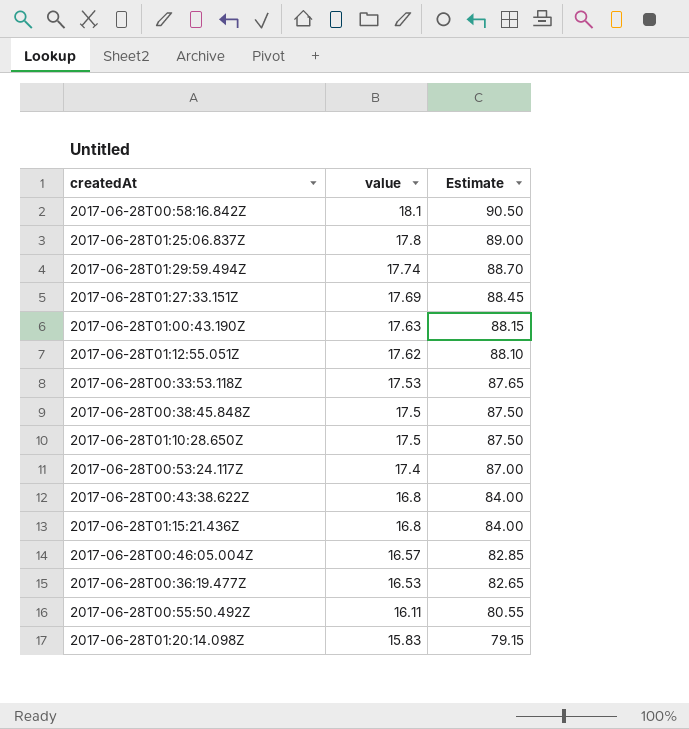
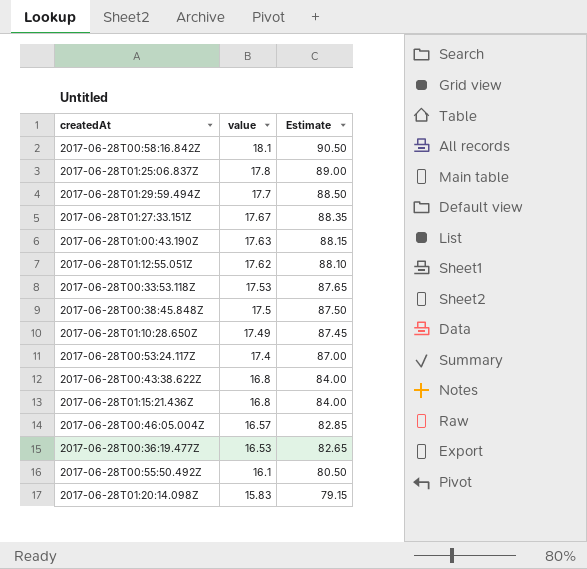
2017-06-28T01:29:59.494Z | value: 17.74 -> 17.7
2017-06-28T01:29:59.494Z | Estimate: 88.70 -> 88.50
2017-06-28T01:27:33.151Z | value: 17.69 -> 17.67
2017-06-28T01:27:33.151Z | Estimate: 88.45 -> 88.35
2017-06-28T01:10:28.650Z | value: 17.5 -> 17.49
2017-06-28T01:10:28.650Z | Estimate: 87.50 -> 87.45
2017-06-28T00:55:50.492Z | value: 16.11 -> 16.1
2017-06-28T00:55:50.492Z | Estimate: 80.55 -> 80.50

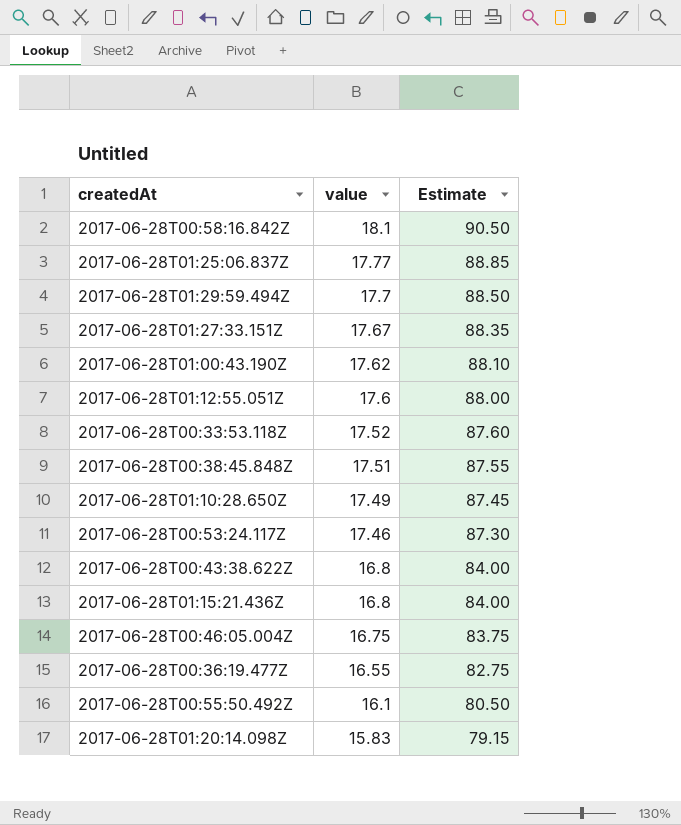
2017-06-28T01:25:06.837Z | value: 17.8 -> 17.77
2017-06-28T01:25:06.837Z | Estimate: 89.00 -> 88.85
2017-06-28T01:00:43.190Z | value: 17.63 -> 17.62
2017-06-28T01:00:43.190Z | Estimate: 88.15 -> 88.10
2017-06-28T01:12:55.051Z | value: 17.62 -> 17.6
2017-06-28T01:12:55.051Z | Estimate: 88.10 -> 88.00
2017-06-28T00:33:53.118Z | value: 17.53 -> 17.52
2017-06-28T00:33:53.118Z | Estimate: 87.65 -> 87.60
2017-06-28T00:38:45.848Z | value: 17.5 -> 17.51
2017-06-28T00:38:45.848Z | Estimate: 87.50 -> 87.55
2017-06-28T00:53:24.117Z | value: 17.4 -> 17.46
2017-06-28T00:53:24.117Z | Estimate: 87.00 -> 87.30
2017-06-28T00:46:05.004Z | value: 16.57 -> 16.75
2017-06-28T00:46:05.004Z | Estimate: 82.85 -> 83.75
2017-06-28T00:36:19.477Z | value: 16.53 -> 16.55
2017-06-28T00:36:19.477Z | Estimate: 82.65 -> 82.75

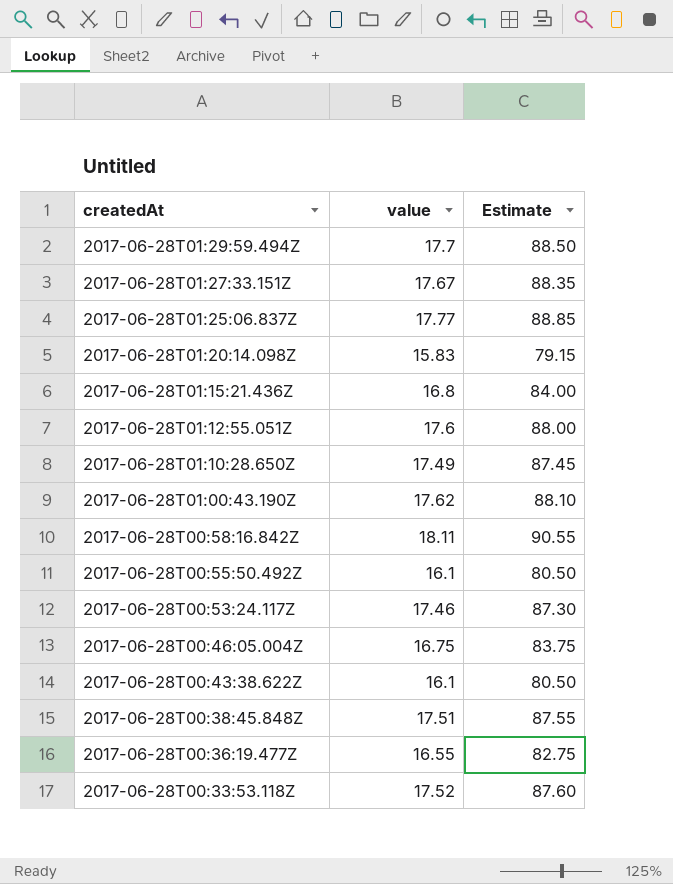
row order: value descending -> createdAt descending
2017-06-28T00:58:16.842Z | value: 18.1 -> 18.11
2017-06-28T00:58:16.842Z | Estimate: 90.50 -> 90.55
2017-06-28T00:43:38.622Z | value: 16.8 -> 16.1
2017-06-28T00:43:38.622Z | Estimate: 84.00 -> 80.50

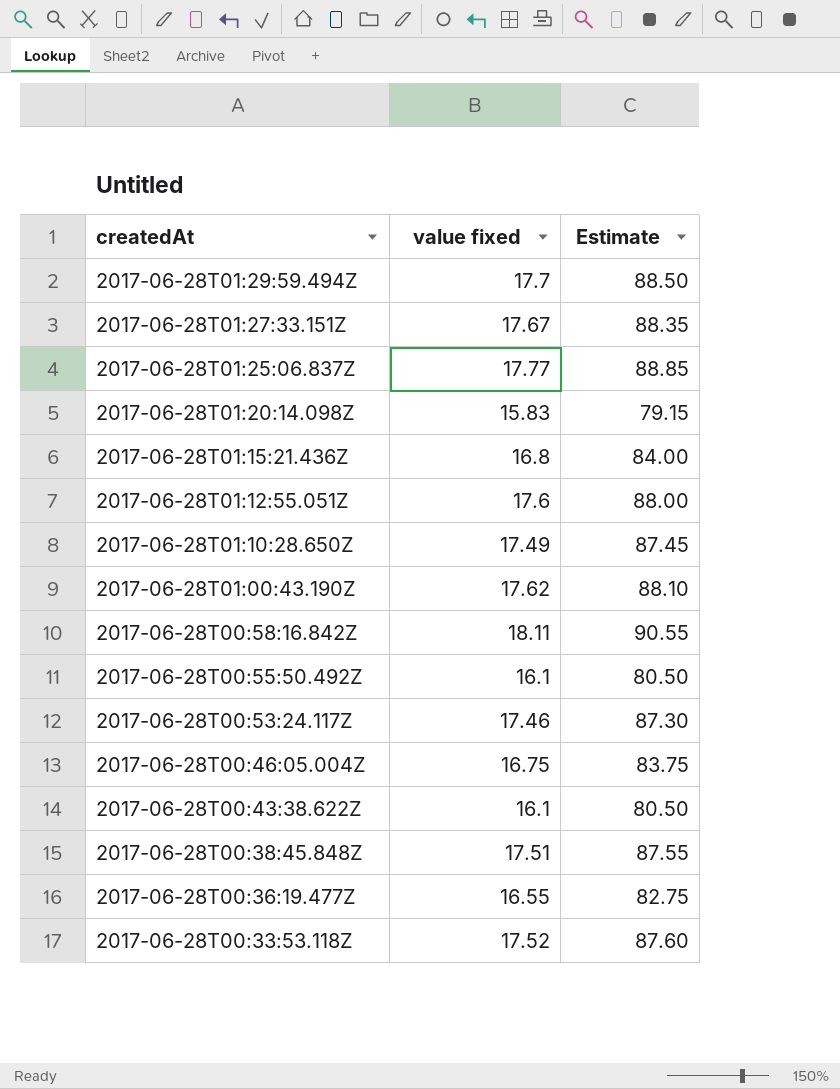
column name: value -> value fixed

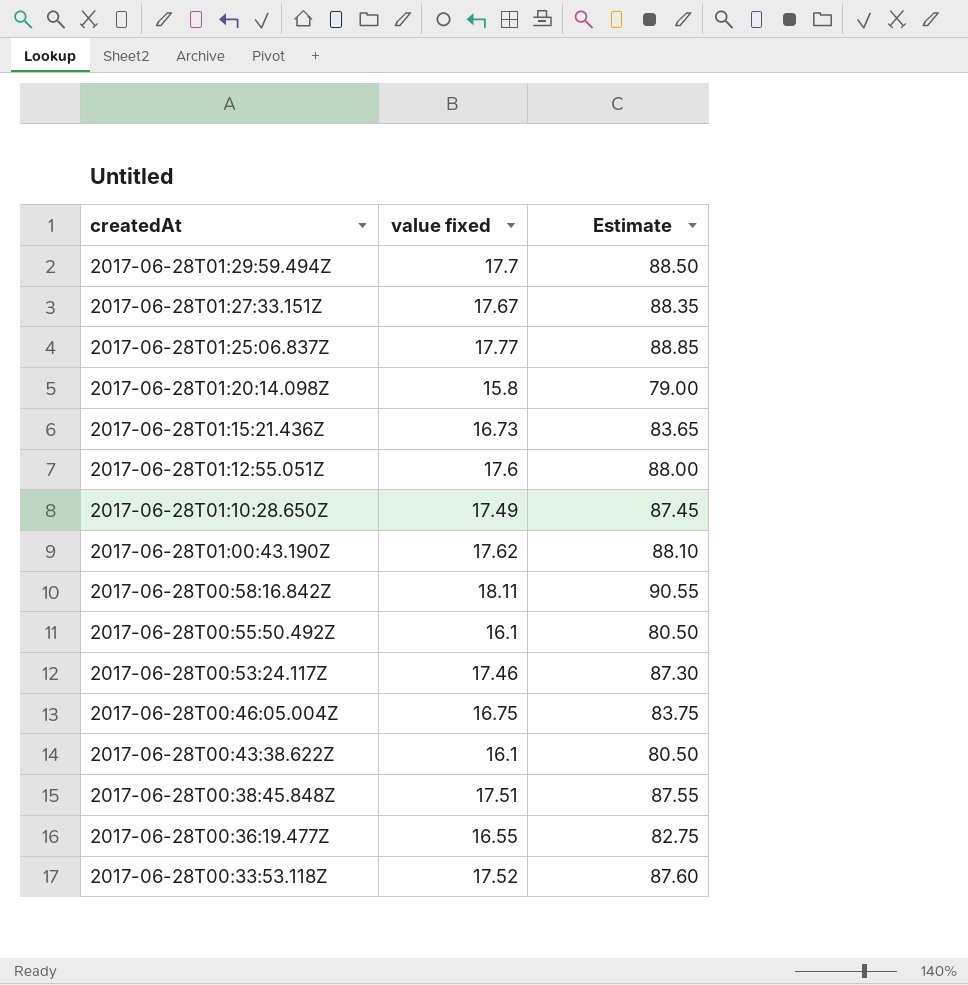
2017-06-28T01:20:14.098Z | value fixed: 15.83 -> 15.8
2017-06-28T01:20:14.098Z | Estimate: 79.15 -> 79.00
2017-06-28T01:15:21.436Z | value fixed: 16.8 -> 16.73
2017-06-28T01:15:21.436Z | Estimate: 84.00 -> 83.65

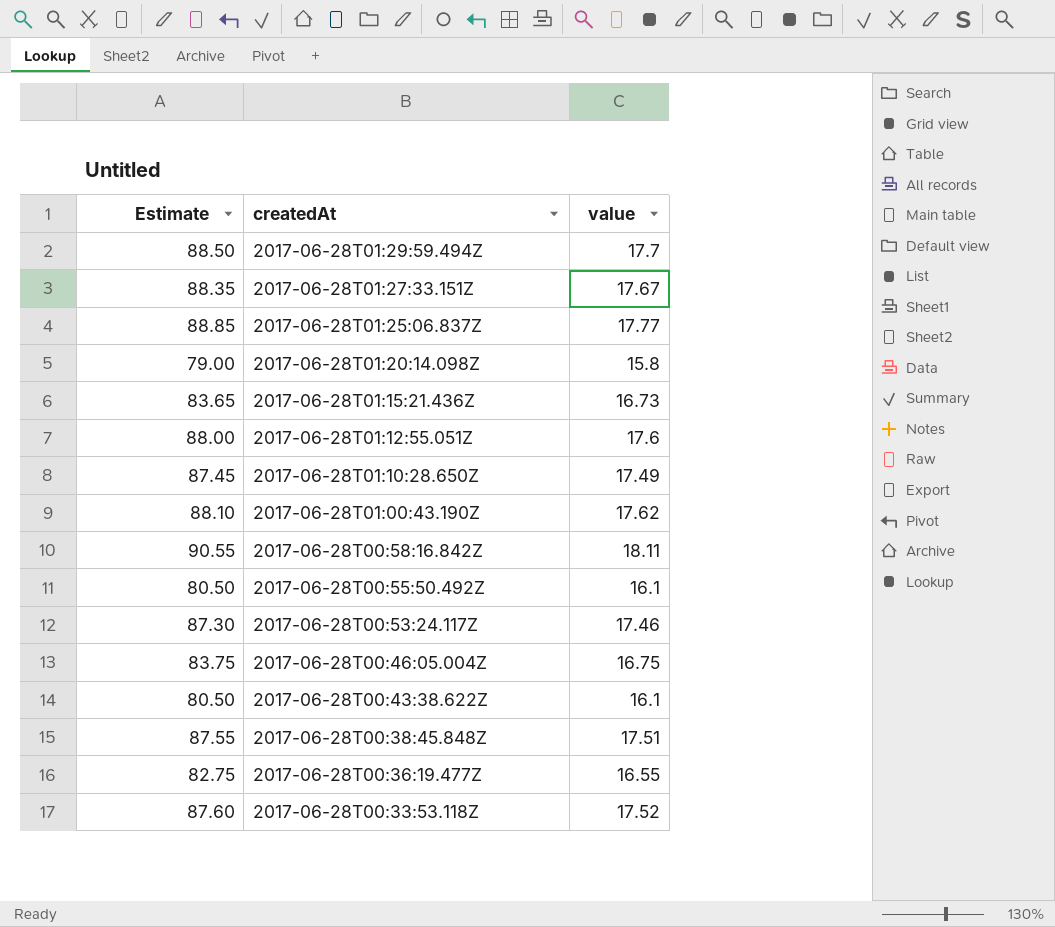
column Estimate | position: 3 -> 1
column name: value fixed -> value

